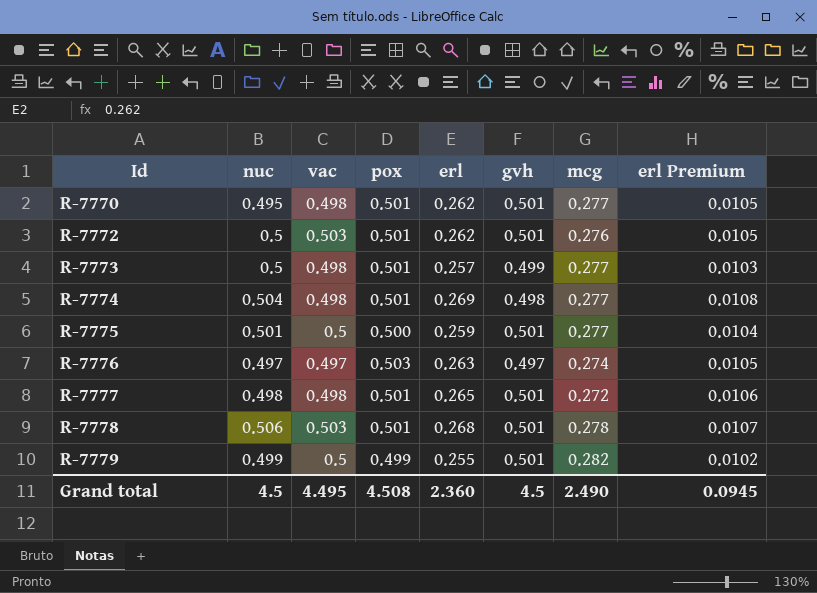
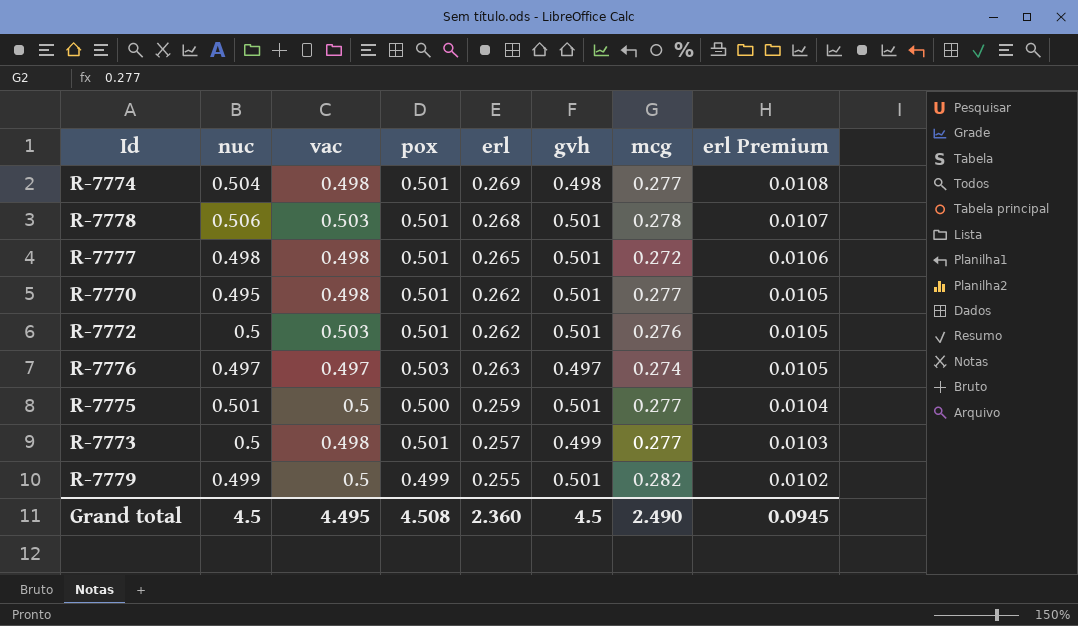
row order: Id ascending -> erl Premium descending

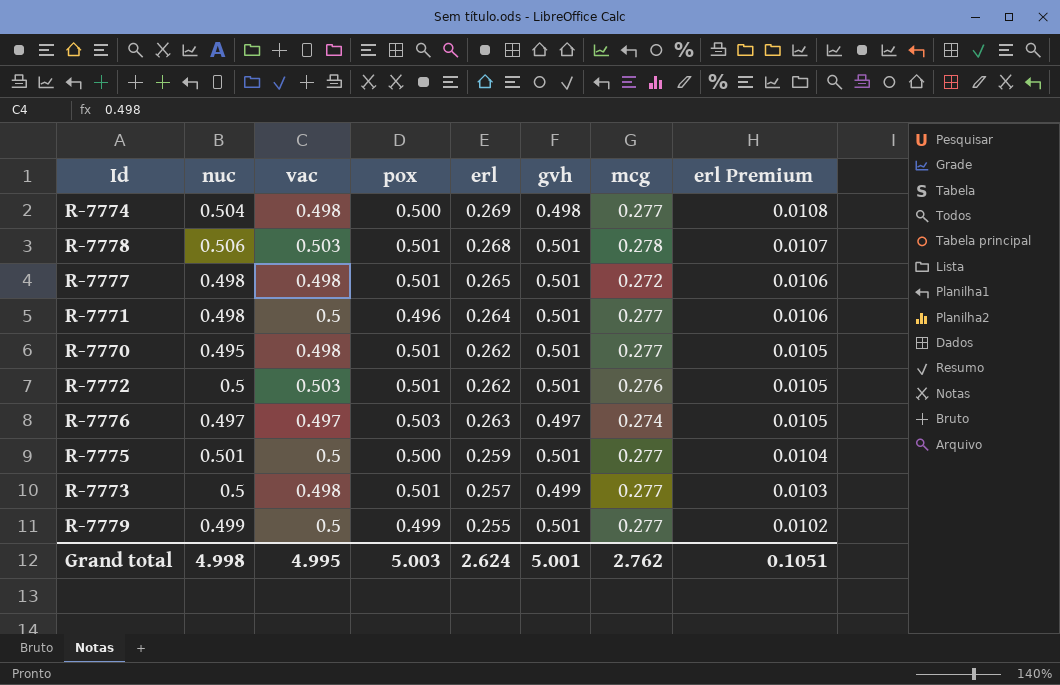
R-7774 | pox: 0.501 -> 0.500
row R-7771: none -> 0.498 | 0.5 | 0.496 | 0.264 | 0.501 | 0.277 | 0.0106
R-7779 | mcg: 0.282 -> 0.277
Grand total | nuc: 4.5 -> 4.998
Grand total | vac: 4.495 -> 4.995
Grand total | pox: 4.508 -> 5.003
Grand total | erl: 2.360 -> 2.624
Grand total | gvh: 4.5 -> 5.001
Grand total | mcg: 2.490 -> 2.762
Grand total | erl Premium: 0.0945 -> 0.1051

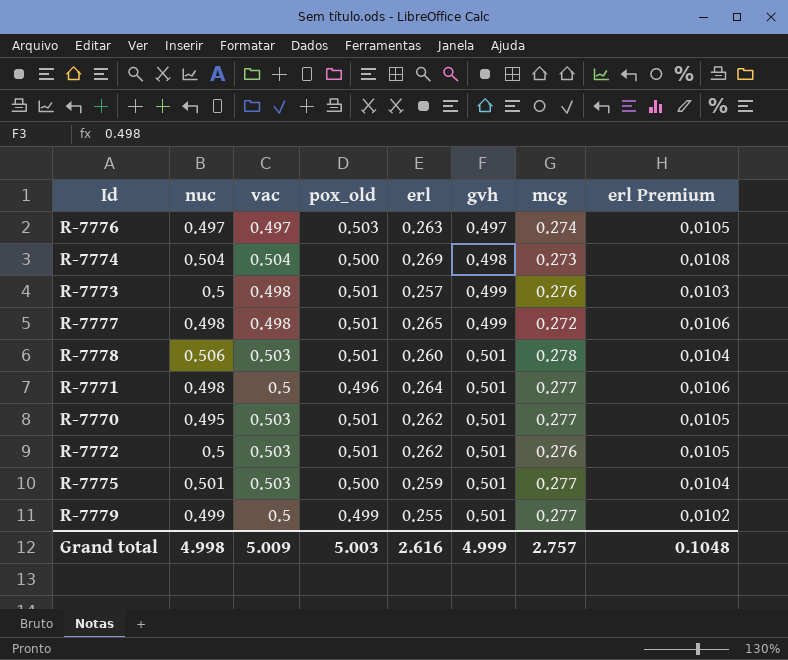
row order: erl Premium descending -> gvh ascending
column name: pox -> pox_old
R-7774 | vac: 0.498 -> 0.504
R-7774 | mcg: 0.277 -> 0.273
R-7773 | mcg: 0.277 -> 0.276
R-7777 | gvh: 0.501 -> 0.499
R-7778 | erl: 0.268 -> 0.260
R-7778 | erl Premium: 0.0107 -> 0.0104
R-7770 | vac: 0.498 -> 0.503
R-7775 | vac: 0.5 -> 0.503
Grand total | vac: 4.995 -> 5.009
Grand total | erl: 2.624 -> 2.616
Grand total | gvh: 5.001 -> 4.999
Grand total | mcg: 2.762 -> 2.757
Grand total | erl Premium: 0.1051 -> 0.1048

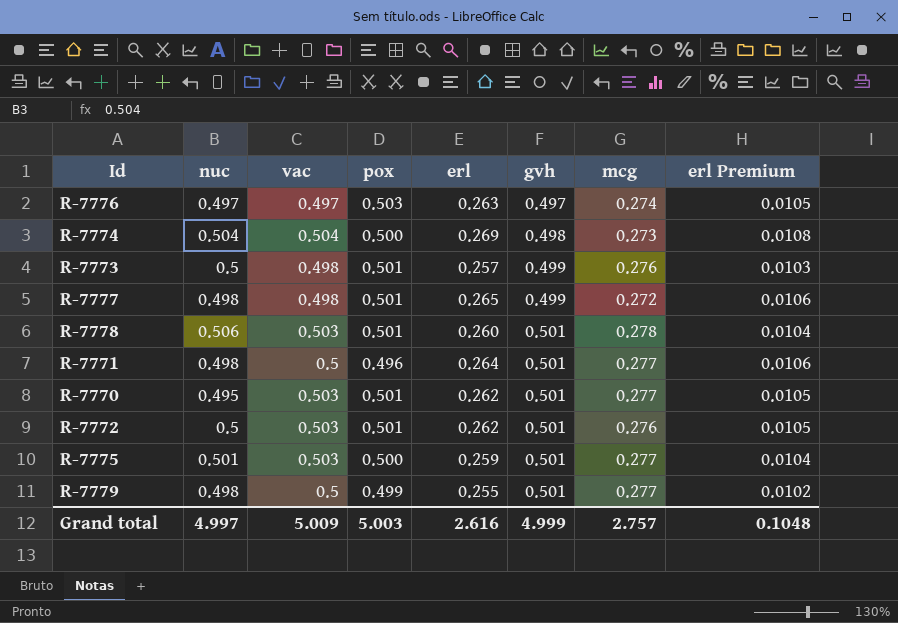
column name: pox_old -> pox
R-7779 | nuc: 0.499 -> 0.498
Grand total | nuc: 4.998 -> 4.997

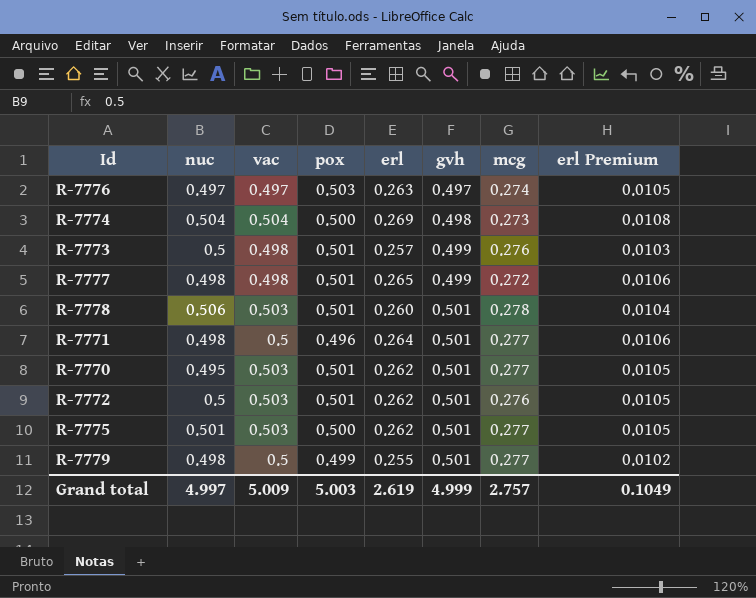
R-7775 | erl: 0.259 -> 0.262
R-7775 | erl Premium: 0.0104 -> 0.0105
Grand total | erl: 2.616 -> 2.619
Grand total | erl Premium: 0.1048 -> 0.1049

